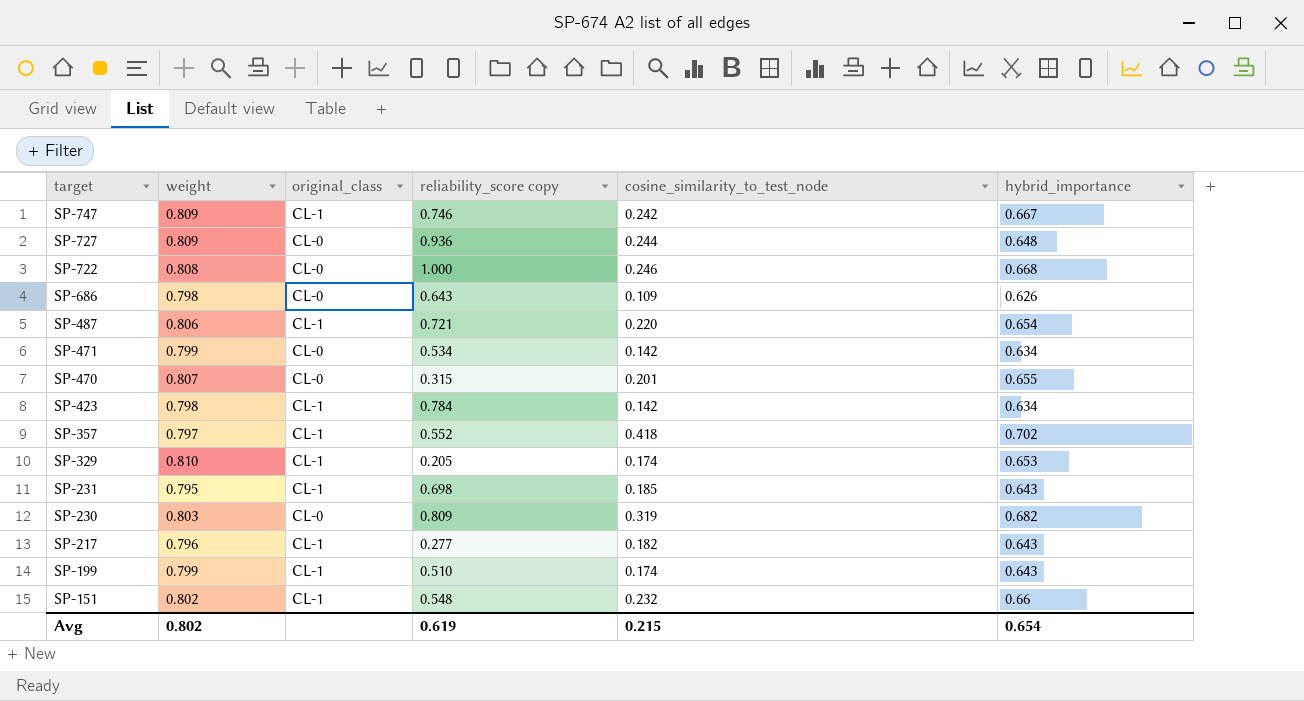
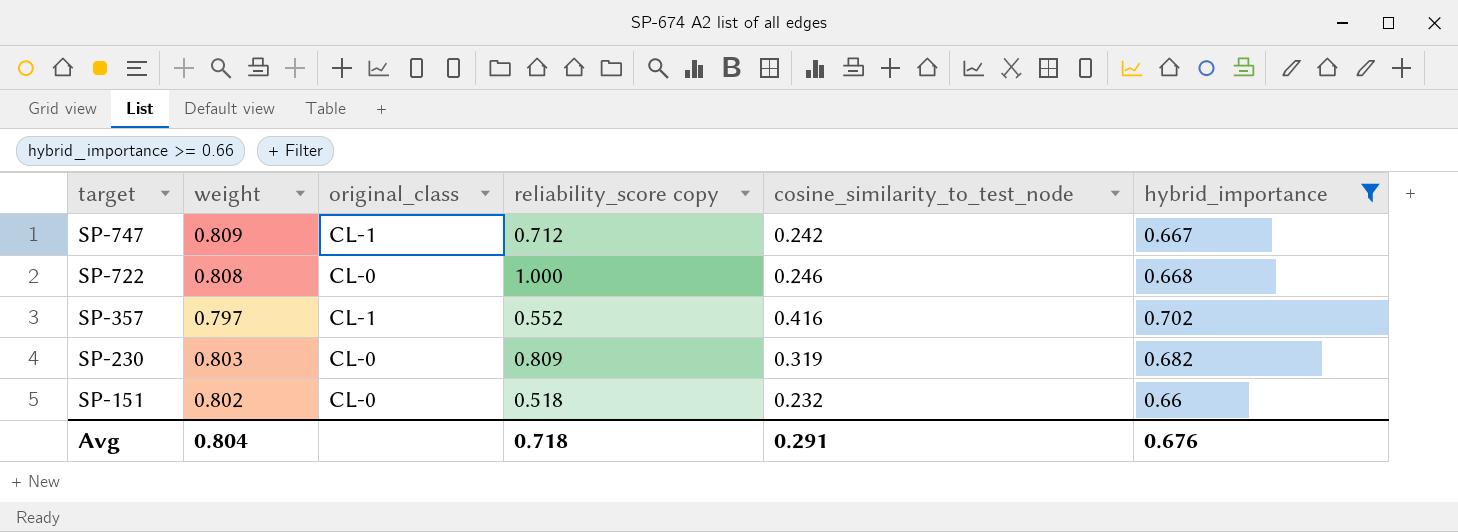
filter: none -> hybrid_importance >= 0.66
SP-747 | reliability_score copy: 0.746 -> 0.712
SP-357 | cosine_similarity_to_test_node: 0.418 -> 0.416
SP-151 | original_class: CL-1 -> CL-0
SP-151 | reliability_score copy: 0.548 -> 0.518
Avg | weight: 0.802 -> 0.804
Avg | reliability_score copy: 0.619 -> 0.718
Avg | cosine_similarity_to_test_node: 0.215 -> 0.291
Avg | hybrid_importance: 0.654 -> 0.676

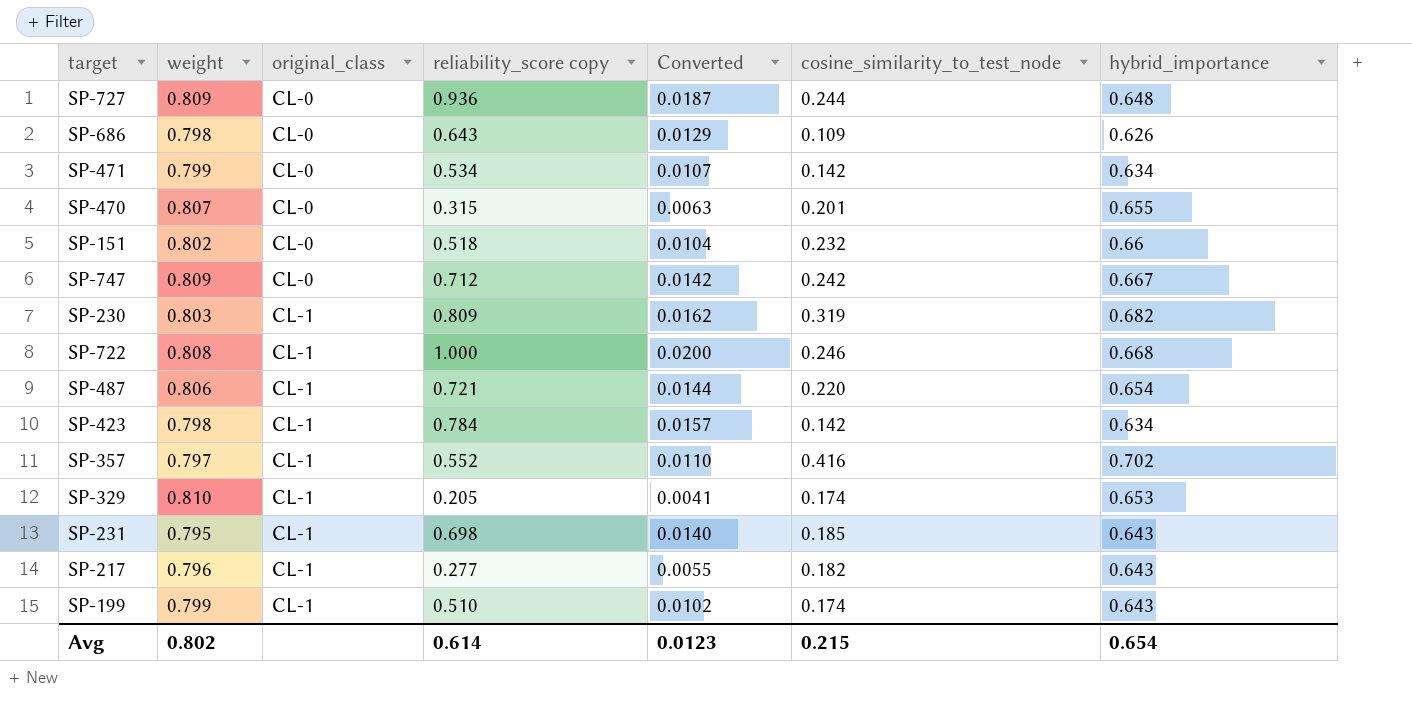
filter: hybrid_importance >= 0.66 -> none
row order: target descending -> original_class ascending
column Converted | formula: none -> [reliability_score copy] * 0.02
SP-747 | original_class: CL-1 -> CL-0
SP-230 | original_class: CL-0 -> CL-1
SP-722 | original_class: CL-0 -> CL-1
Avg | weight: 0.804 -> 0.802
Avg | reliability_score copy: 0.718 -> 0.614
Avg | cosine_similarity_to_test_node: 0.291 -> 0.215
Avg | hybrid_importance: 0.676 -> 0.654

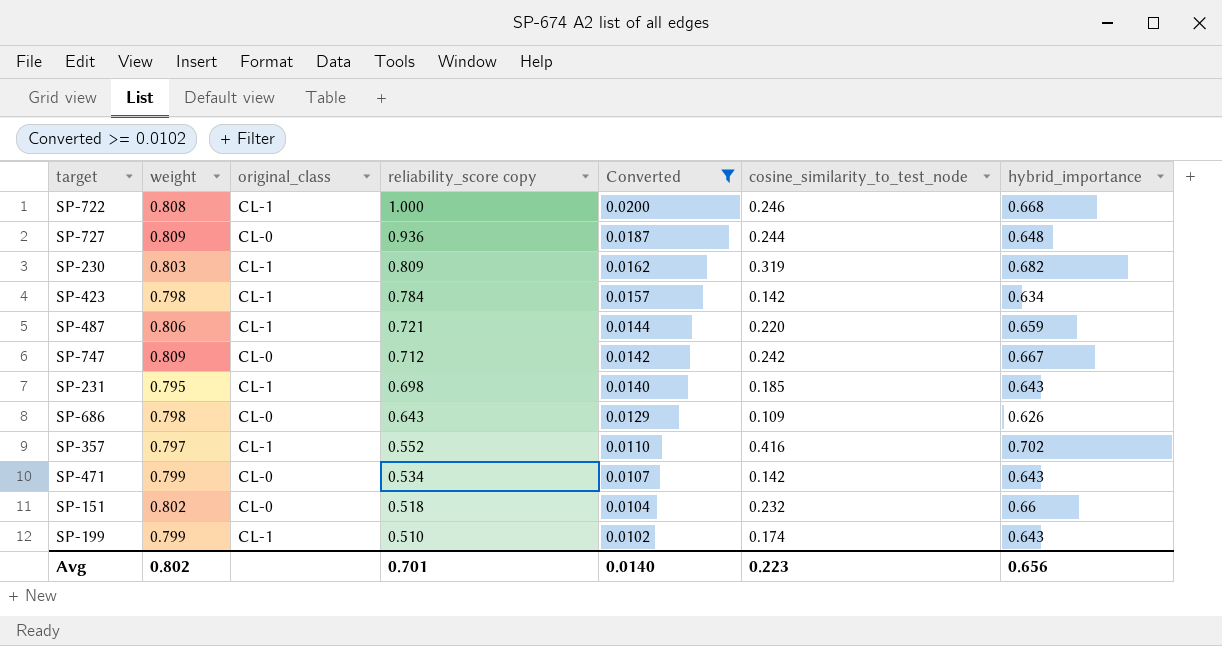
filter: none -> Converted >= 0.0102
row order: original_class ascending -> reliability_score copy descending
SP-487 | hybrid_importance: 0.654 -> 0.659
SP-471 | hybrid_importance: 0.634 -> 0.643
Avg | reliability_score copy: 0.614 -> 0.701
Avg | Converted: 0.0123 -> 0.0140
Avg | cosine_similarity_to_test_node: 0.215 -> 0.223
Avg | hybrid_importance: 0.654 -> 0.656

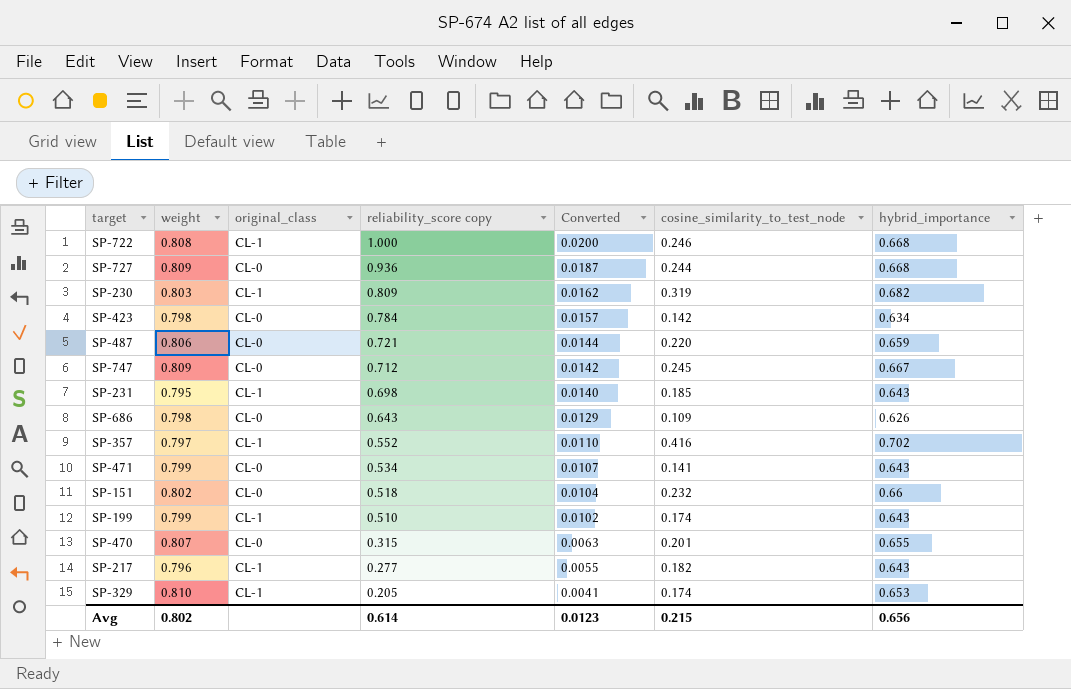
filter: Converted >= 0.0102 -> none
SP-727 | hybrid_importance: 0.648 -> 0.668
SP-423 | original_class: CL-1 -> CL-0
SP-487 | original_class: CL-1 -> CL-0
SP-747 | cosine_similarity_to_test_node: 0.242 -> 0.245
SP-471 | cosine_similarity_to_test_node: 0.142 -> 0.141
Avg | reliability_score copy: 0.701 -> 0.614
Avg | Converted: 0.0140 -> 0.0123
Avg | cosine_similarity_to_test_node: 0.223 -> 0.215

